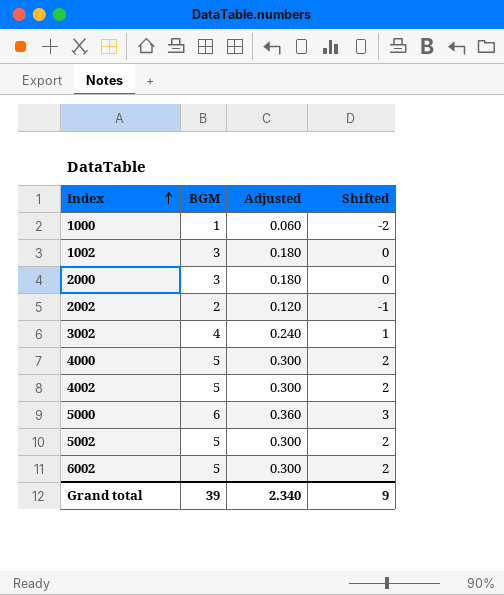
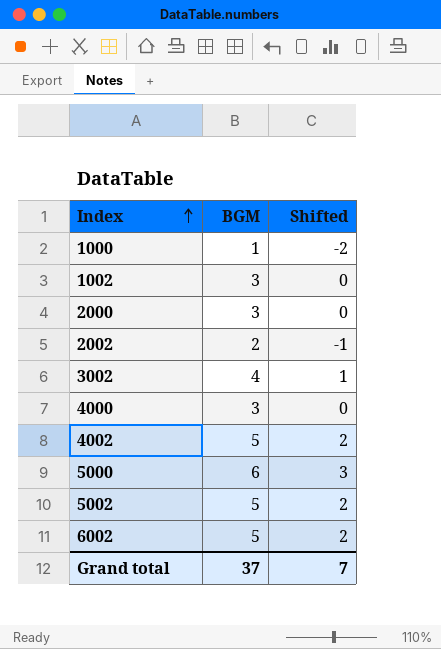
column Adjusted | formula: [BGM] * 0.06 -> none
4000 | BGM: 5 -> 3
4000 | Shifted: 2 -> 0
Grand total | BGM: 39 -> 37
Grand total | Shifted: 9 -> 7

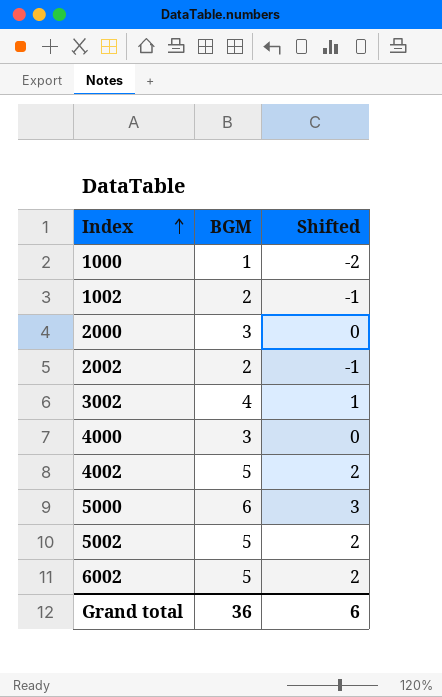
1002 | BGM: 3 -> 2
1002 | Shifted: 0 -> -1
Grand total | BGM: 37 -> 36
Grand total | Shifted: 7 -> 6

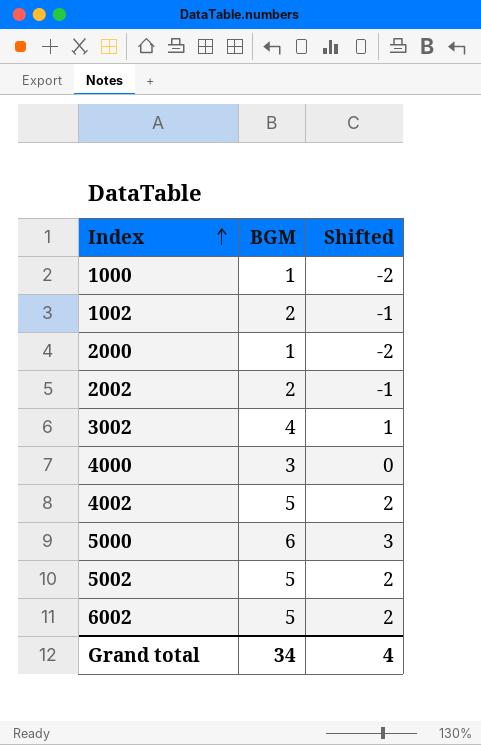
2000 | BGM: 3 -> 1
2000 | Shifted: 0 -> -2
Grand total | BGM: 36 -> 34
Grand total | Shifted: 6 -> 4

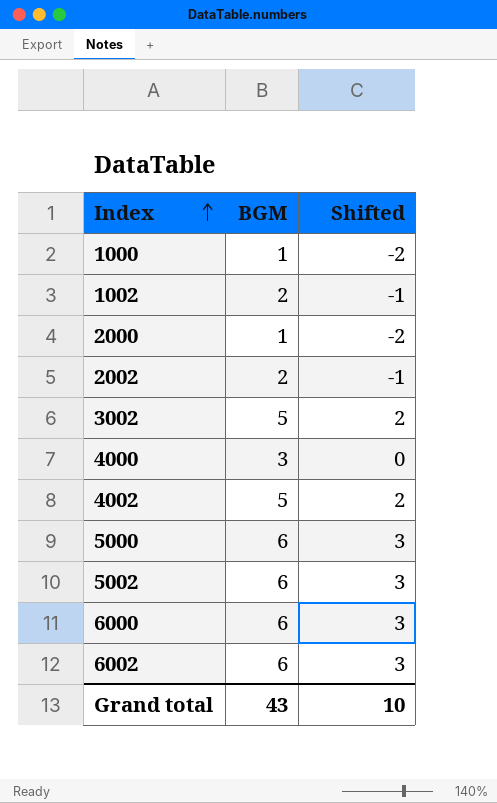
3002 | BGM: 4 -> 5
3002 | Shifted: 1 -> 2
5002 | BGM: 5 -> 6
5002 | Shifted: 2 -> 3
row 6000: none -> 6 | 3
6002 | BGM: 5 -> 6
6002 | Shifted: 2 -> 3
Grand total | BGM: 34 -> 43
Grand total | Shifted: 4 -> 10

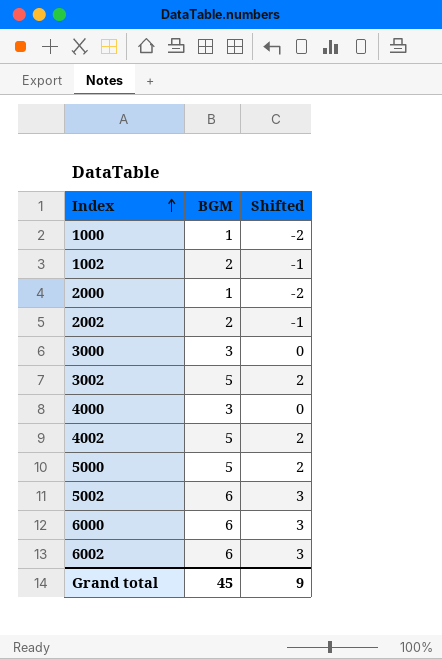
row 3000: none -> 3 | 0
5000 | BGM: 6 -> 5
5000 | Shifted: 3 -> 2
Grand total | BGM: 43 -> 45
Grand total | Shifted: 10 -> 9

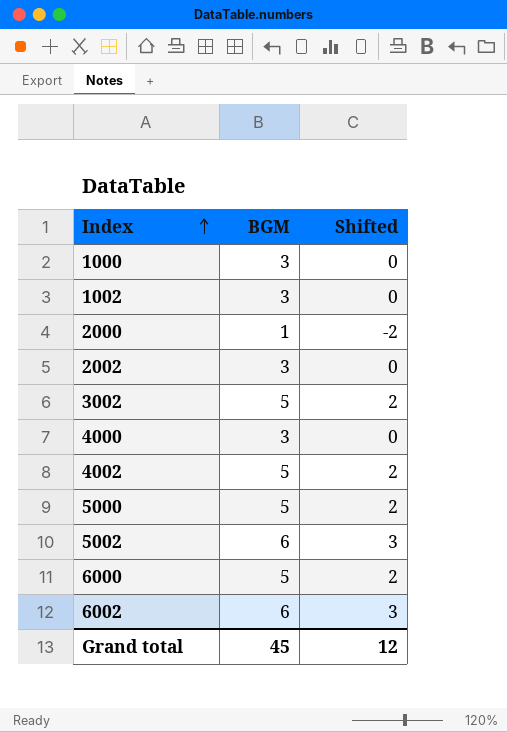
row 3000: 3 | 0 -> none
1000 | BGM: 1 -> 3
1000 | Shifted: -2 -> 0
1002 | BGM: 2 -> 3
1002 | Shifted: -1 -> 0
2002 | BGM: 2 -> 3
2002 | Shifted: -1 -> 0
6000 | BGM: 6 -> 5
6000 | Shifted: 3 -> 2
Grand total | Shifted: 9 -> 12

